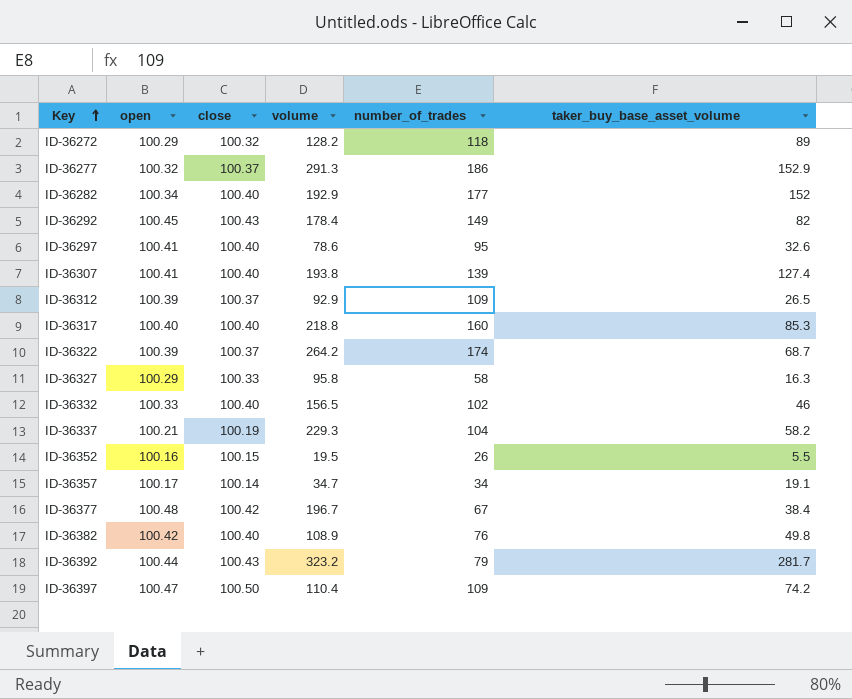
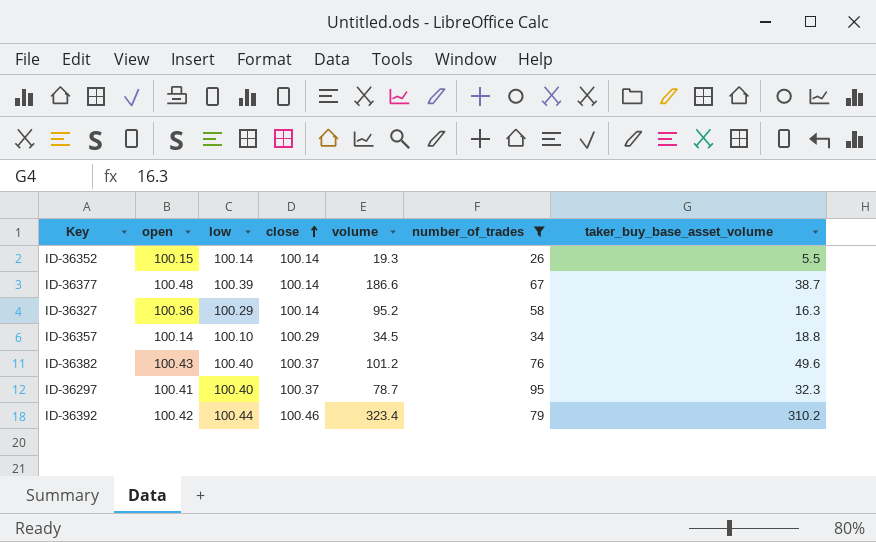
filter: none -> number_of_trades <= 95
row order: Key ascending -> close ascending
column low | position: none -> 3
ID-36352 | open: 100.16 -> 100.15
ID-36352 | close: 100.15 -> 100.14
ID-36352 | volume: 19.5 -> 19.3
ID-36377 | close: 100.42 -> 100.14
ID-36377 | volume: 196.7 -> 186.6
ID-36377 | taker_buy_base_asset_volume: 38.4 -> 38.7
ID-36327 | open: 100.29 -> 100.36
ID-36327 | close: 100.33 -> 100.14
ID-36327 | volume: 95.8 -> 95.2
ID-36357 | open: 100.17 -> 100.14
ID-36357 | close: 100.14 -> 100.29
ID-36357 | volume: 34.7 -> 34.5
ID-36357 | taker_buy_base_asset_volume: 19.1 -> 18.8
ID-36382 | open: 100.42 -> 100.43
ID-36382 | close: 100.40 -> 100.37
ID-36382 | volume: 108.9 -> 101.2
ID-36382 | taker_buy_base_asset_volume: 49.8 -> 49.6
ID-36297 | close: 100.40 -> 100.37
ID-36297 | volume: 78.6 -> 78.7
ID-36297 | taker_buy_base_asset_volume: 32.6 -> 32.3
ID-36392 | open: 100.44 -> 100.42
ID-36392 | close: 100.43 -> 100.46
ID-36392 | volume: 323.2 -> 323.4
ID-36392 | taker_buy_base_asset_volume: 281.7 -> 310.2

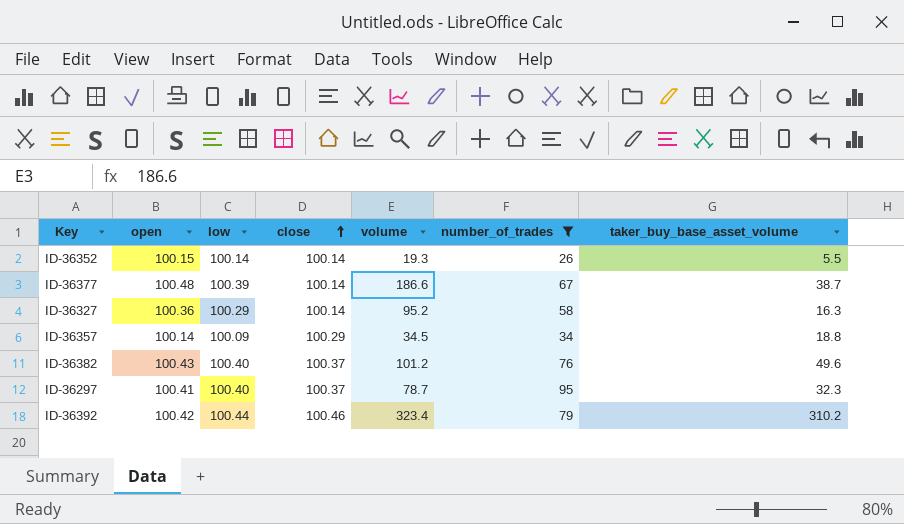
ID-36357 | low: 100.10 -> 100.09

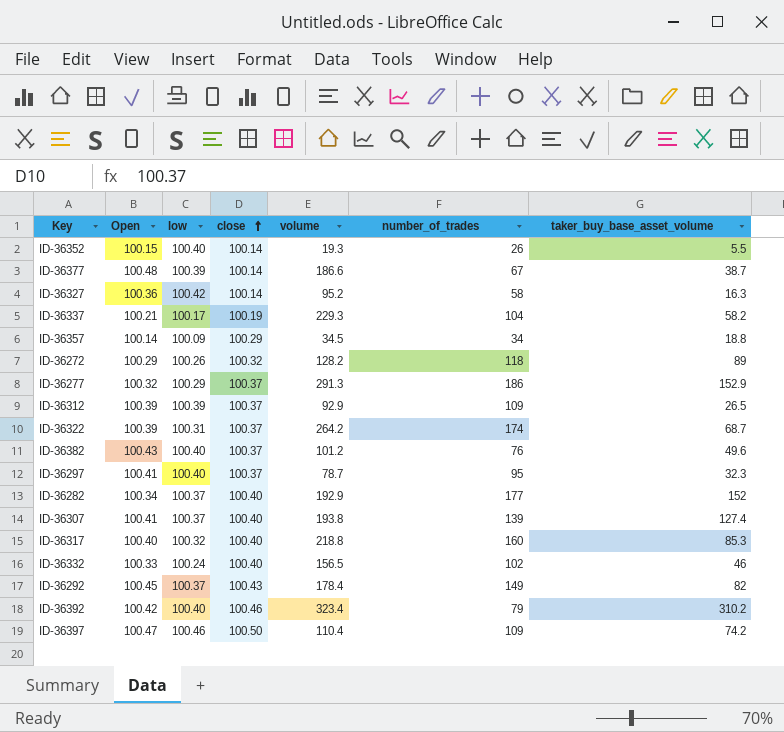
filter: number_of_trades <= 95 -> none
column name: open -> Open
ID-36352 | low: 100.14 -> 100.40
ID-36327 | low: 100.29 -> 100.42
ID-36392 | low: 100.44 -> 100.40

